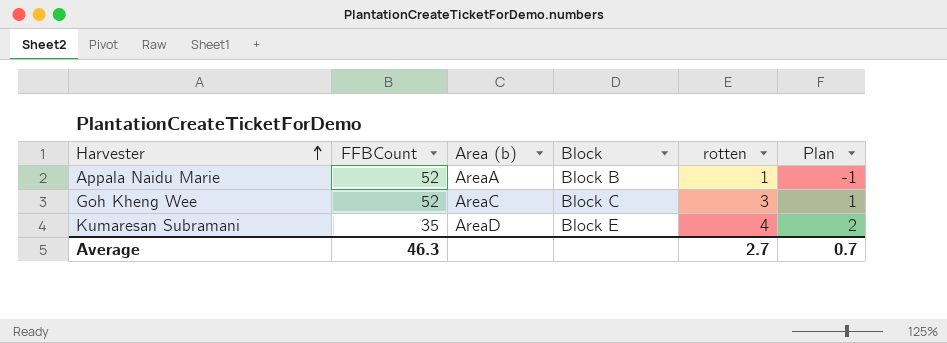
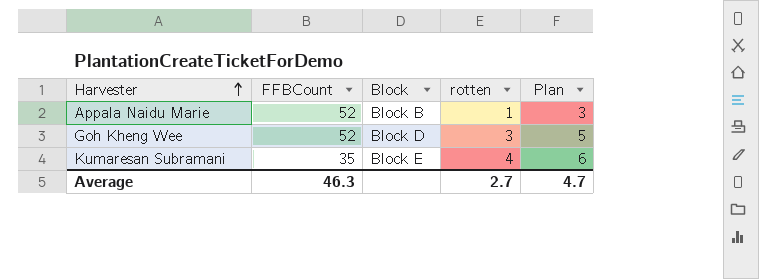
column Area (b) | position: 3 -> none
column Plan | formula: [rotten] - 2 -> [rotten] + 2
Goh Kheng Wee | Block: Block C -> Block D
Average | Plan: 0.7 -> 4.7

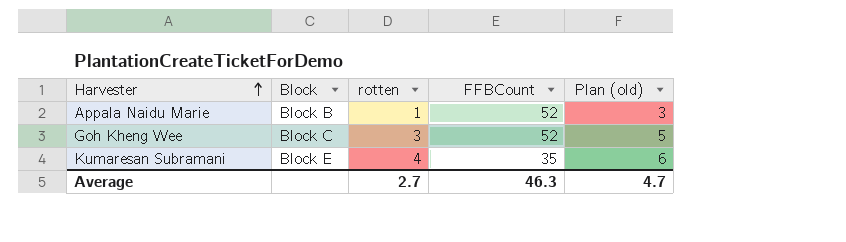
column FFBCount | position: 2 -> 4
column name: Plan -> Plan (old)
Goh Kheng Wee | Block: Block D -> Block C

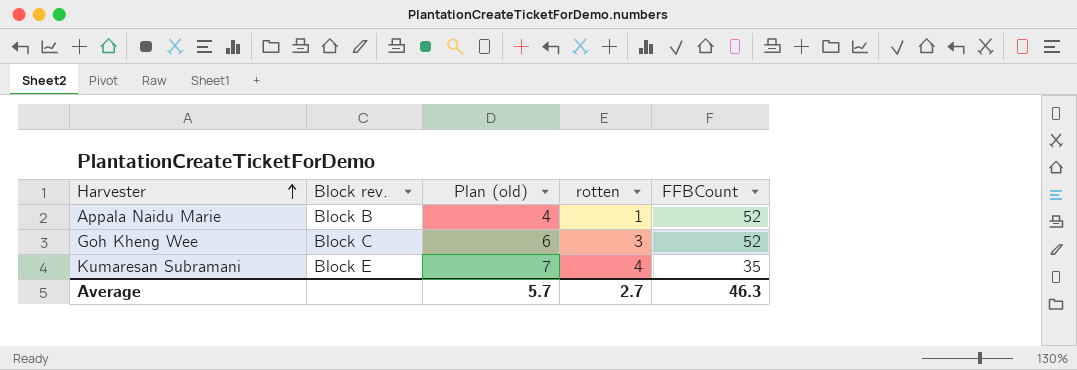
column name: Block -> Block rev.
column Plan (old) | formula: [rotten] + 2 -> [rotten] + 3
column Plan (old) | position: 5 -> 3
Average | Plan (old): 4.7 -> 5.7

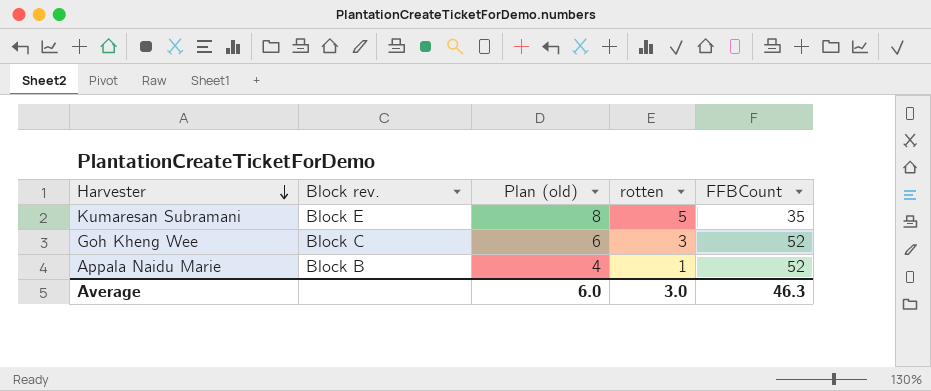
row order: Harvester ascending -> Harvester descending
Kumaresan Subramani | Plan (old): 7 -> 8
Kumaresan Subramani | rotten: 4 -> 5
Average | Plan (old): 5.7 -> 6.0
Average | rotten: 2.7 -> 3.0

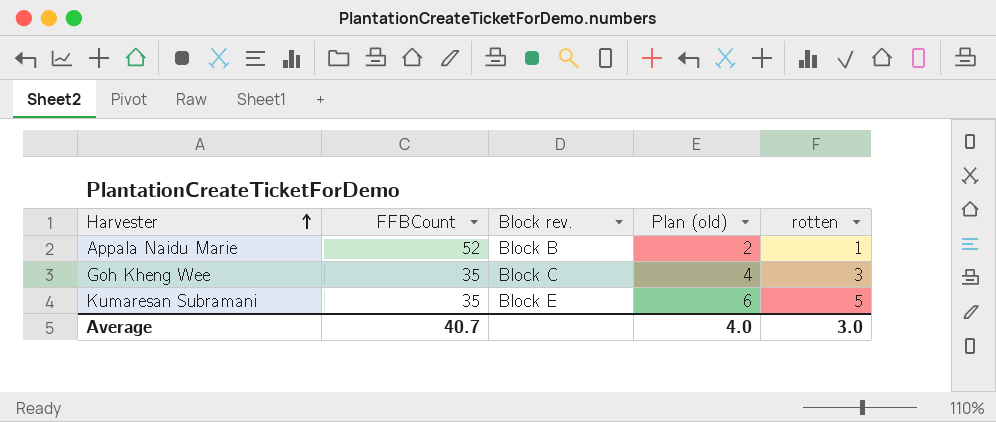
row order: Harvester descending -> Harvester ascending
column FFBCount | position: 5 -> 2
column Plan (old) | formula: [rotten] + 3 -> [rotten] + 1
Goh Kheng Wee | FFBCount: 52 -> 35
Average | FFBCount: 46.3 -> 40.7
Average | Plan (old): 6.0 -> 4.0

